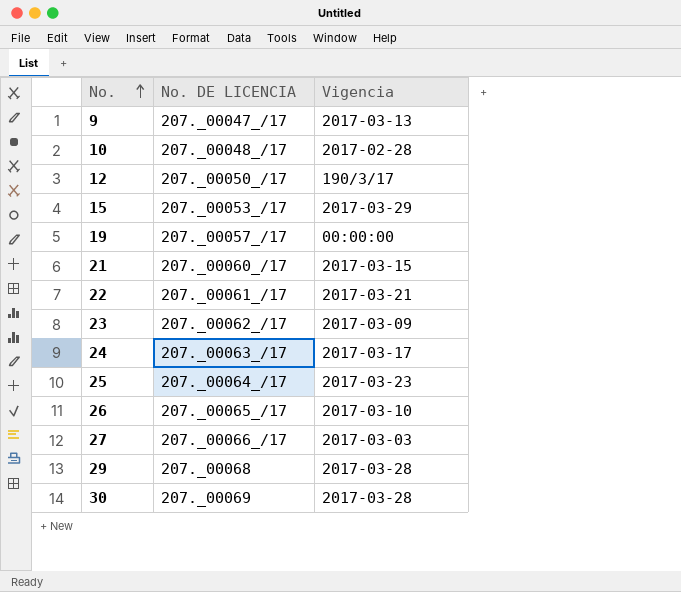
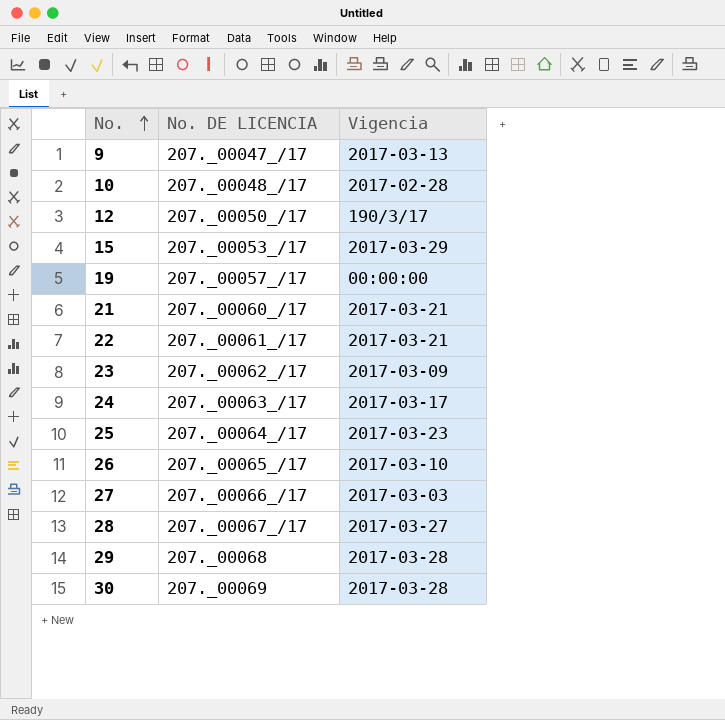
21 | Vigencia: 2017-03-15 -> 2017-03-21
row 28: none -> 207._00067_/17 | 2017-03-27

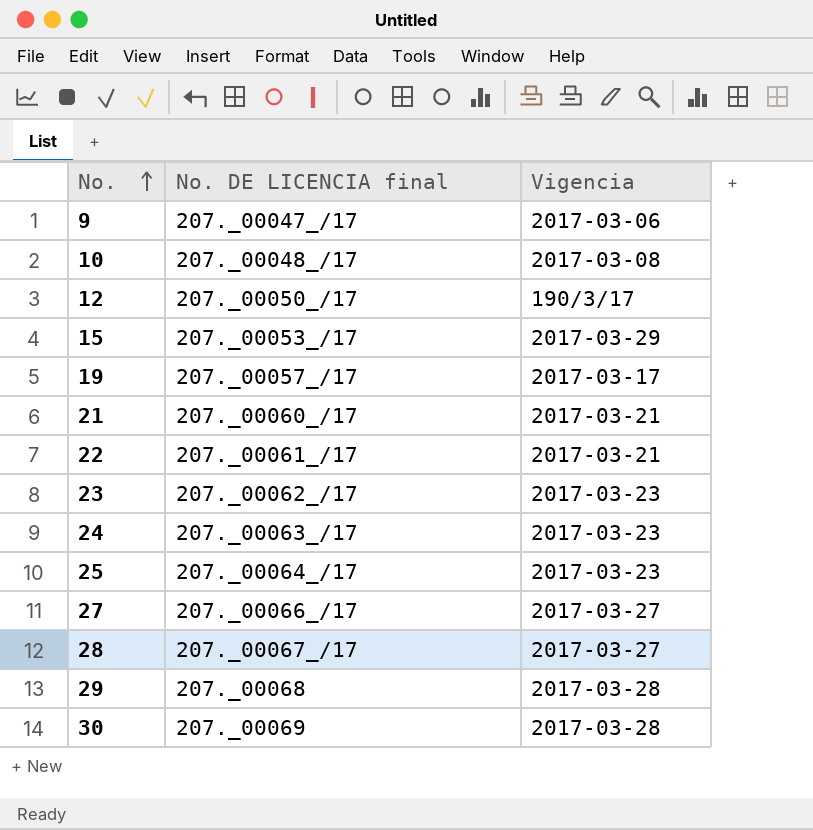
column name: No. DE LICENCIA -> No. DE LICENCIA final
row 26: 207._00065_/17 | 2017-03-10 -> none
9 | Vigencia: 2017-03-13 -> 2017-03-06
10 | Vigencia: 2017-02-28 -> 2017-03-08
19 | Vigencia: 00:00:00 -> 2017-03-17
23 | Vigencia: 2017-03-09 -> 2017-03-23
24 | Vigencia: 2017-03-17 -> 2017-03-23
27 | Vigencia: 2017-03-03 -> 2017-03-27

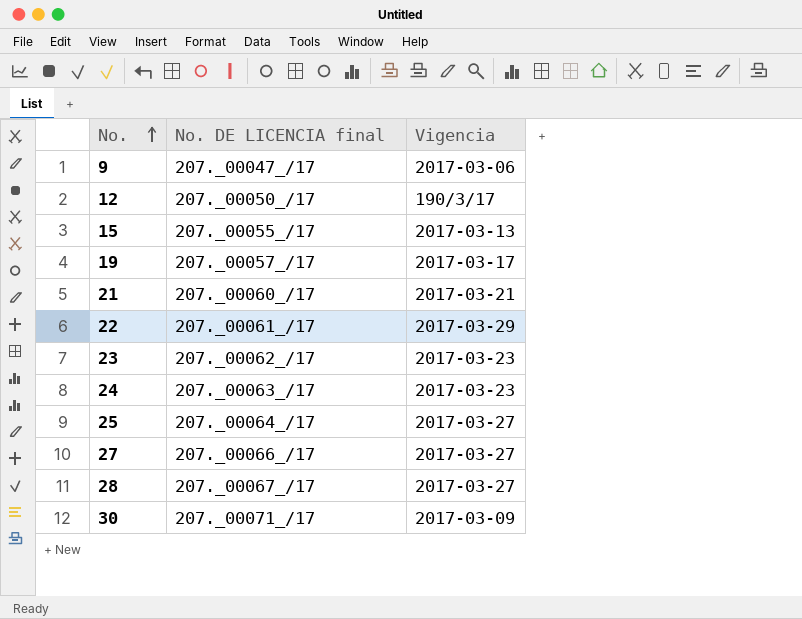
row 10: 207._00048_/17 | 2017-03-08 -> none
row 29: 207._00068 | 2017-03-28 -> none
15 | No. DE LICENCIA final: 207._00053_/17 -> 207._00055_/17
15 | Vigencia: 2017-03-29 -> 2017-03-13
22 | Vigencia: 2017-03-21 -> 2017-03-29
25 | Vigencia: 2017-03-23 -> 2017-03-27
30 | No. DE LICENCIA final: 207._00069 -> 207._00071_/17
30 | Vigencia: 2017-03-28 -> 2017-03-09

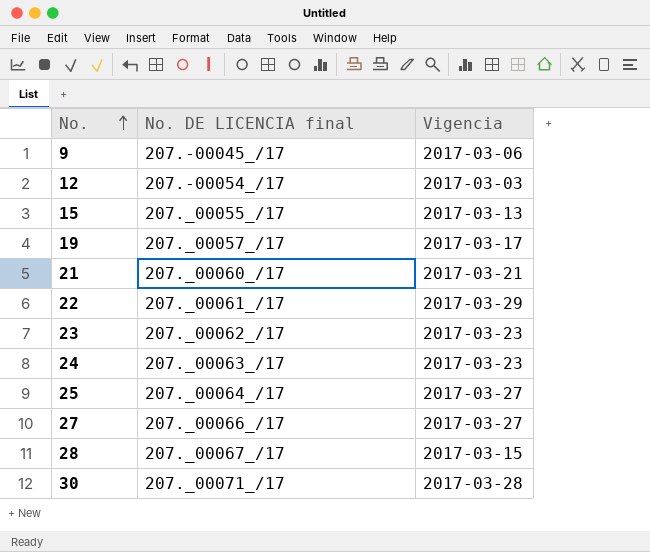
9 | No. DE LICENCIA final: 207._00047_/17 -> 207.-00045_/17
12 | No. DE LICENCIA final: 207._00050_/17 -> 207.-00054_/17
12 | Vigencia: 190/3/17 -> 2017-03-03
28 | Vigencia: 2017-03-27 -> 2017-03-15
30 | Vigencia: 2017-03-09 -> 2017-03-28

